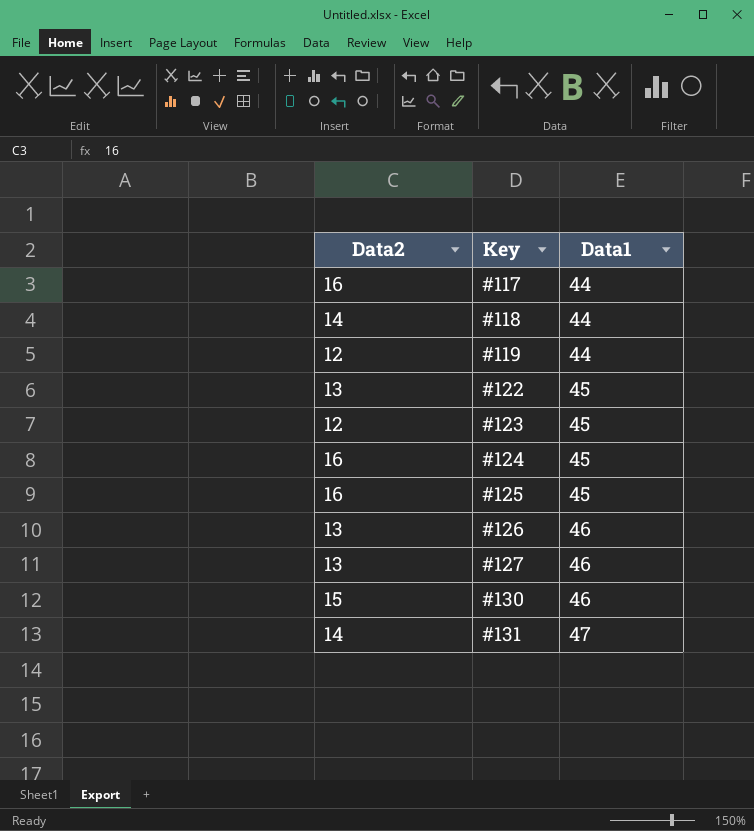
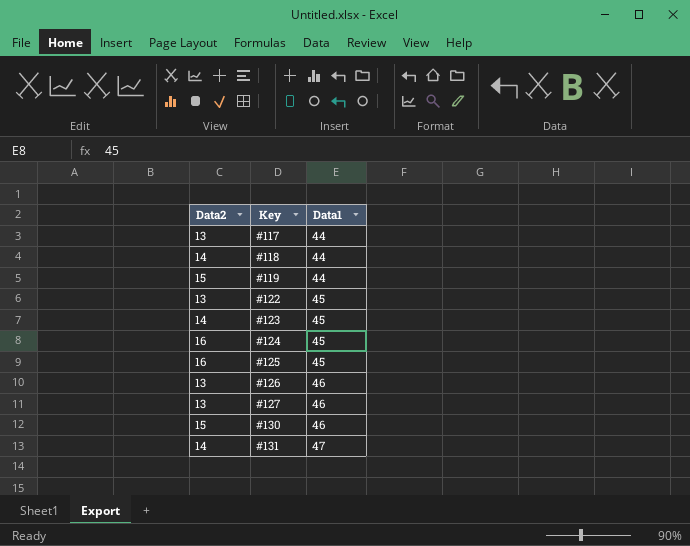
#117 | Data2: 16 -> 13
#119 | Data2: 12 -> 15
#123 | Data2: 12 -> 14

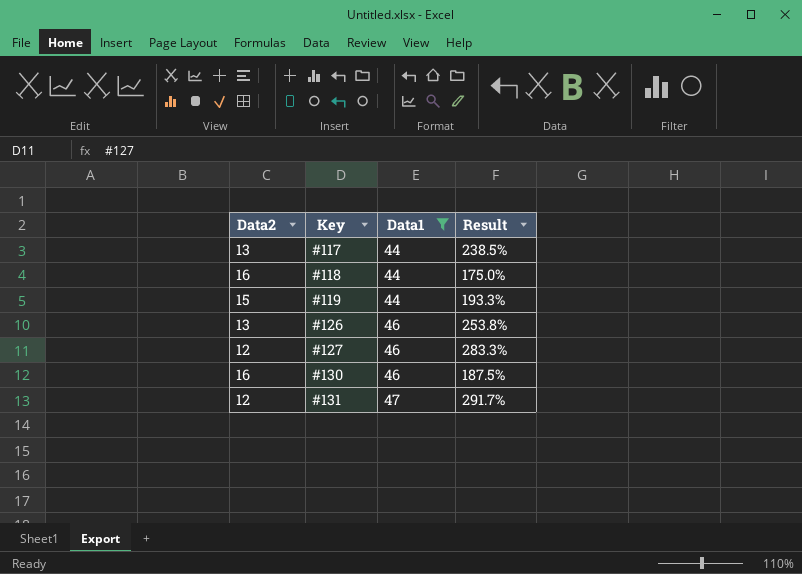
filter: none -> Data1 != 45
column Result | formula: none -> ([Data1] - [Data2]) / [Data2]
#118 | Data2: 14 -> 16
#127 | Data2: 13 -> 12
#130 | Data2: 15 -> 16
#131 | Data2: 14 -> 12

